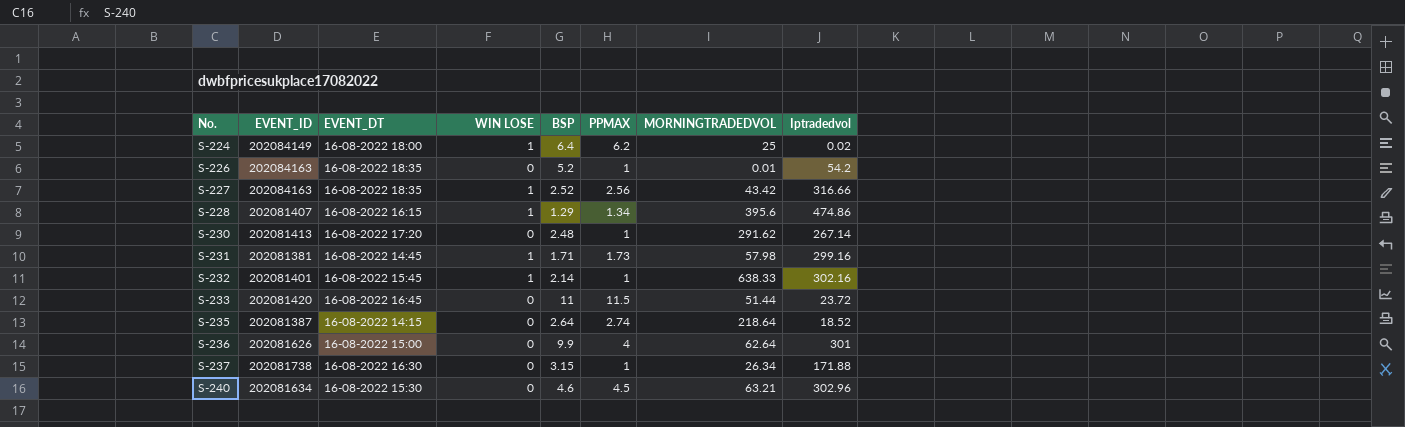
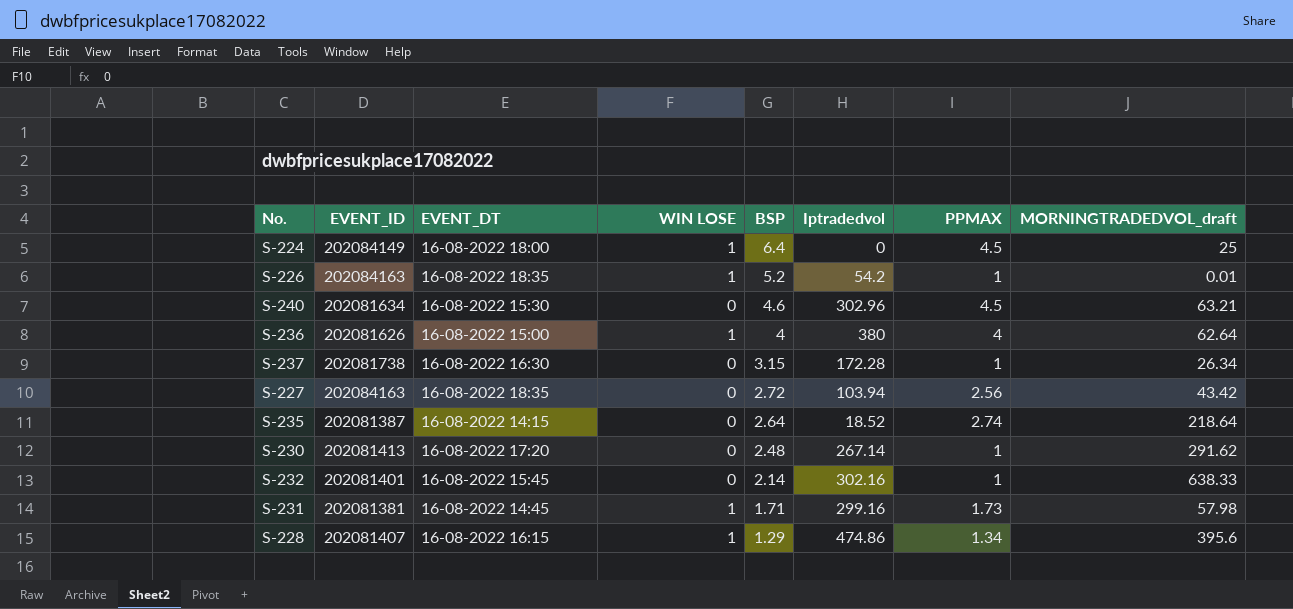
row order: No. ascending -> BSP descending
column Iptradedvol | position: 8 -> 6
column name: MORNINGTRADEDVOL -> MORNINGTRADEDVOL_draft
row S-233: 202081420 | 16-08-2022 16:45 | 0 | 11 | 11.5 | 51.44 | 23.72 -> none
S-224 | Iptradedvol: 0.02 -> 0
S-224 | PPMAX: 6.2 -> 4.5
S-226 | WIN LOSE: 0 -> 1
S-236 | WIN LOSE: 0 -> 1
S-236 | BSP: 9.9 -> 4
S-236 | Iptradedvol: 301 -> 380
S-237 | Iptradedvol: 171.88 -> 172.28
S-227 | WIN LOSE: 1 -> 0
S-227 | BSP: 2.52 -> 2.72
S-227 | Iptradedvol: 316.66 -> 103.94
S-232 | WIN LOSE: 1 -> 0

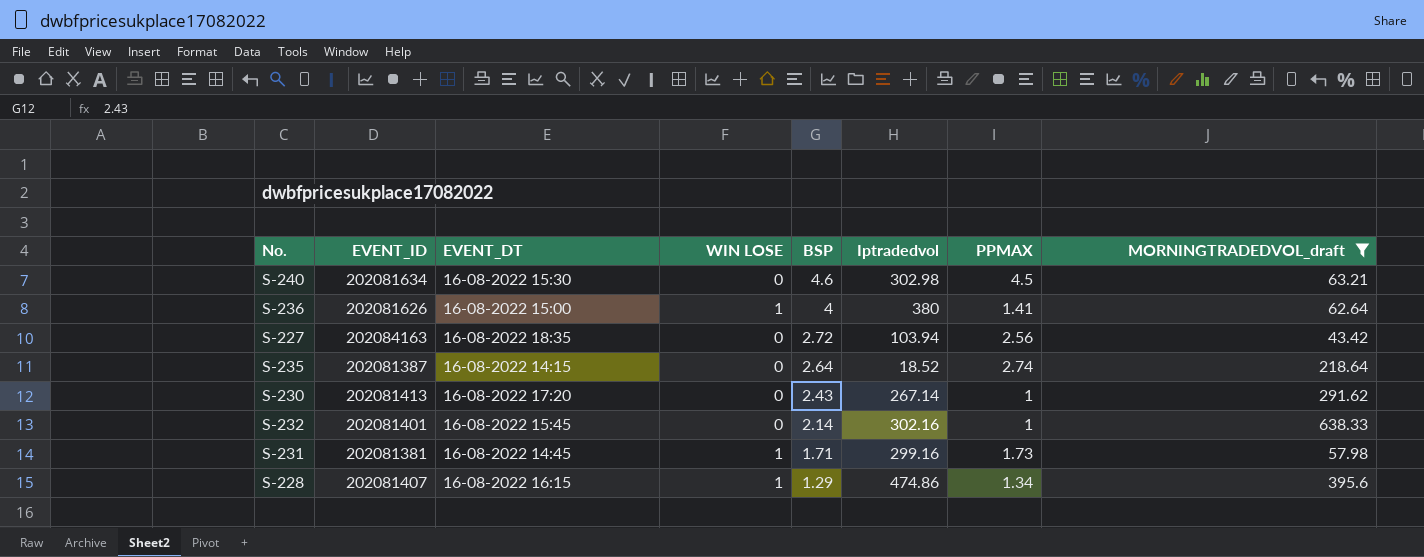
filter: none -> MORNINGTRADEDVOL_draft >= 43.42
S-240 | Iptradedvol: 302.96 -> 302.98
S-236 | PPMAX: 4 -> 1.41
S-230 | BSP: 2.48 -> 2.43

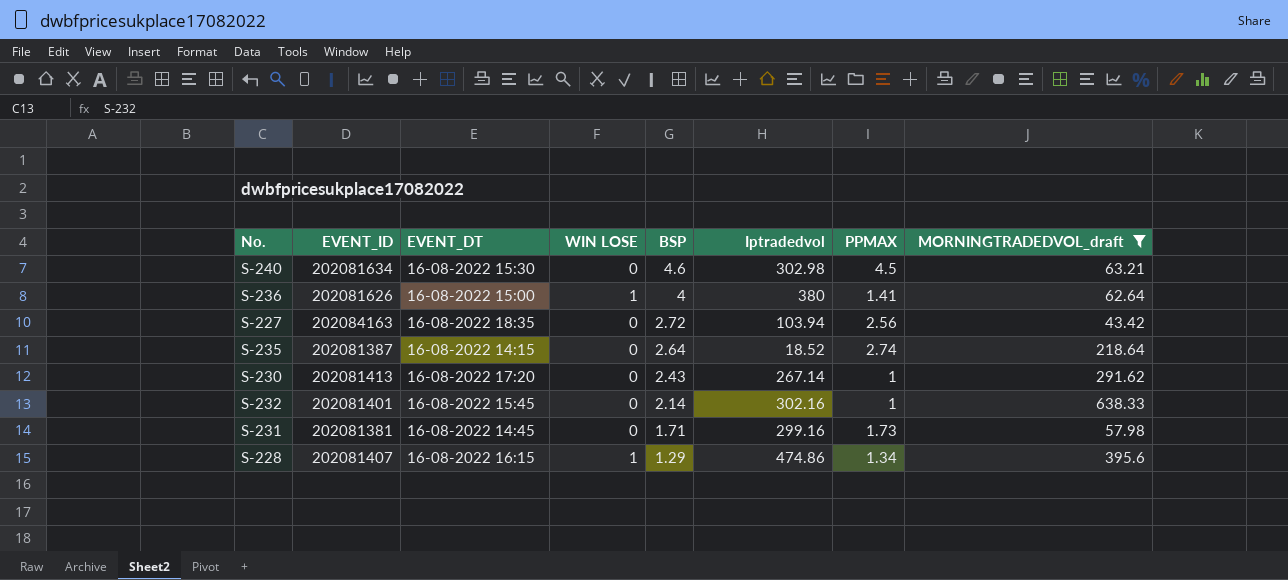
S-231 | WIN LOSE: 1 -> 0

